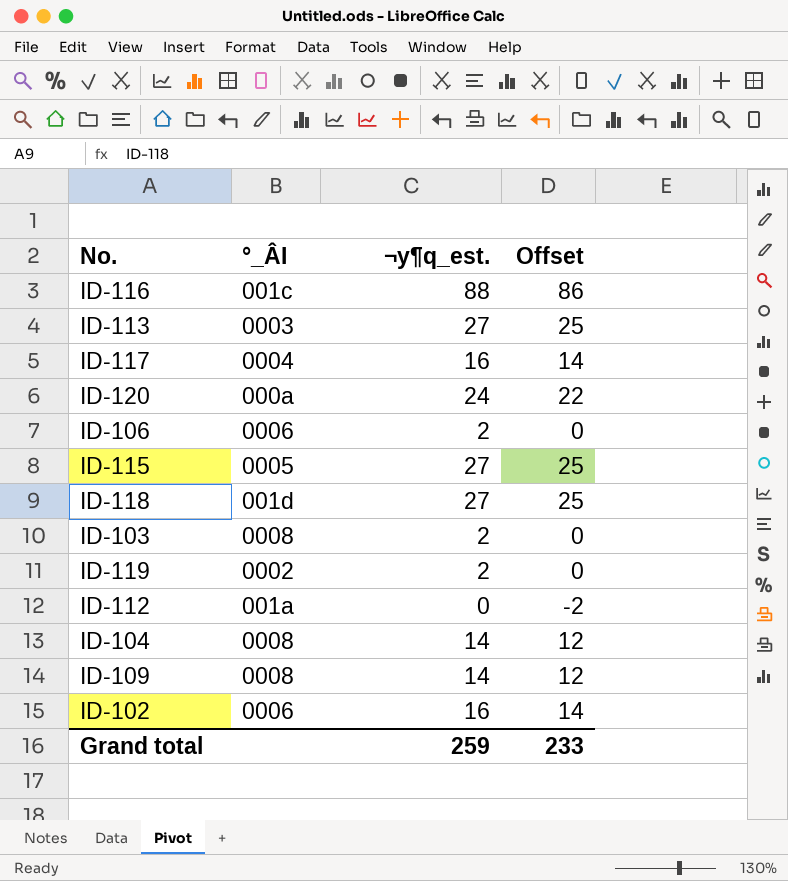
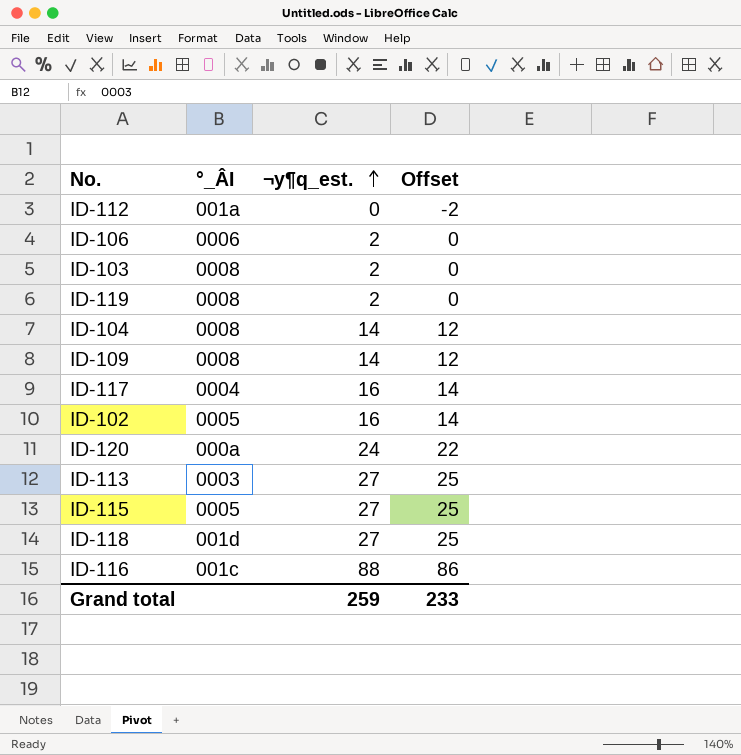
row order: none -> ¬y¶q_est. ascending
ID-119 | °_ÂI: 0002 -> 0008
ID-102 | °_ÂI: 0006 -> 0005

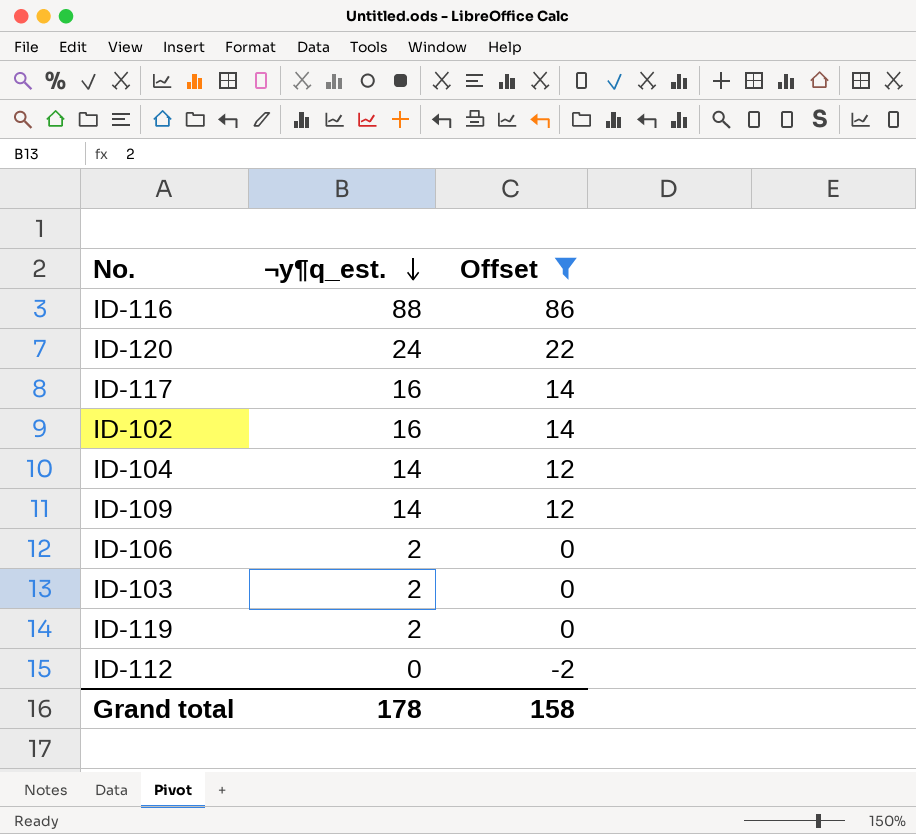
filter: none -> Offset != 25
row order: ¬y¶q_est. ascending -> ¬y¶q_est. descending
column °_ÂI | position: 2 -> none
Grand total | ¬y¶q_est.: 259 -> 178
Grand total | Offset: 233 -> 158

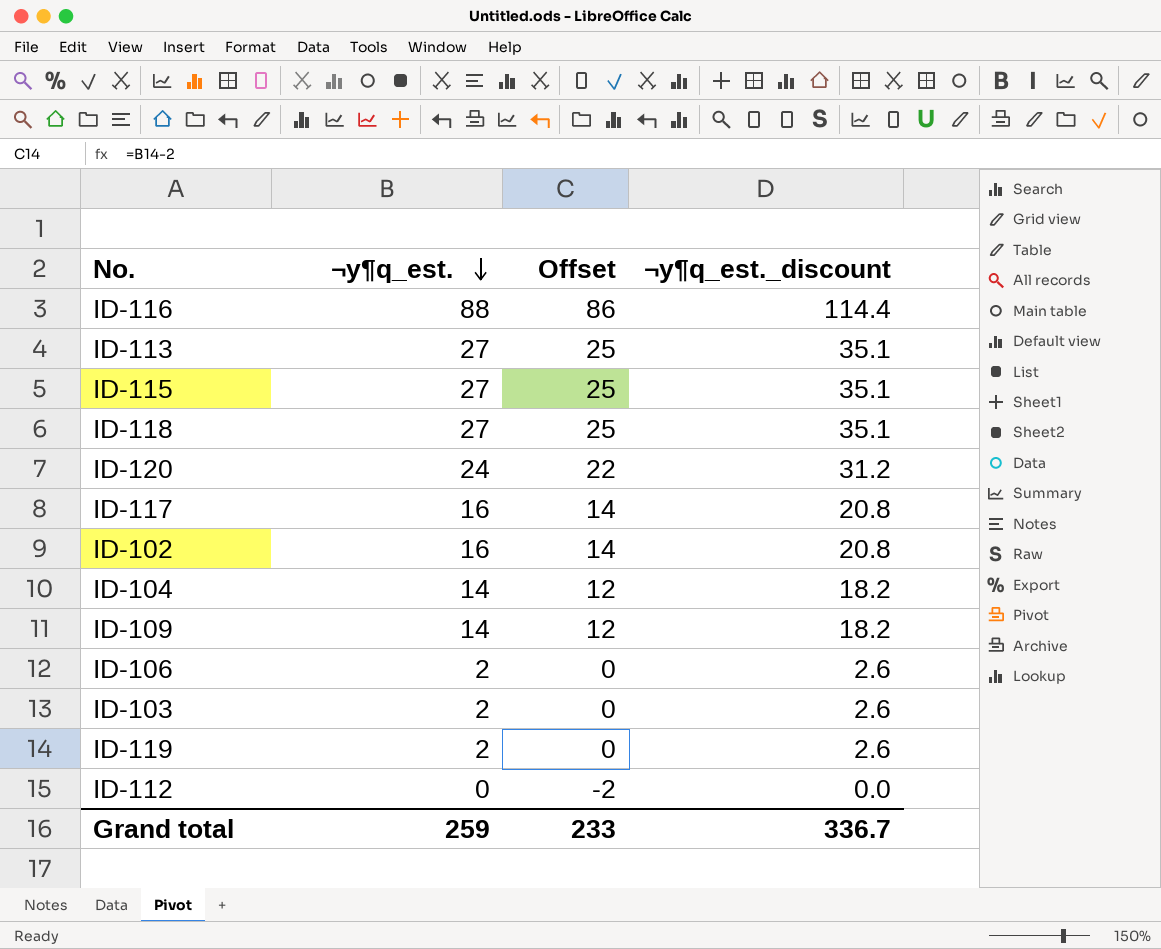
filter: Offset != 25 -> none
column ¬y¶q_est._discount | formula: none -> [¬y¶q_est.] * 1.3
Grand total | ¬y¶q_est.: 178 -> 259
Grand total | Offset: 158 -> 233

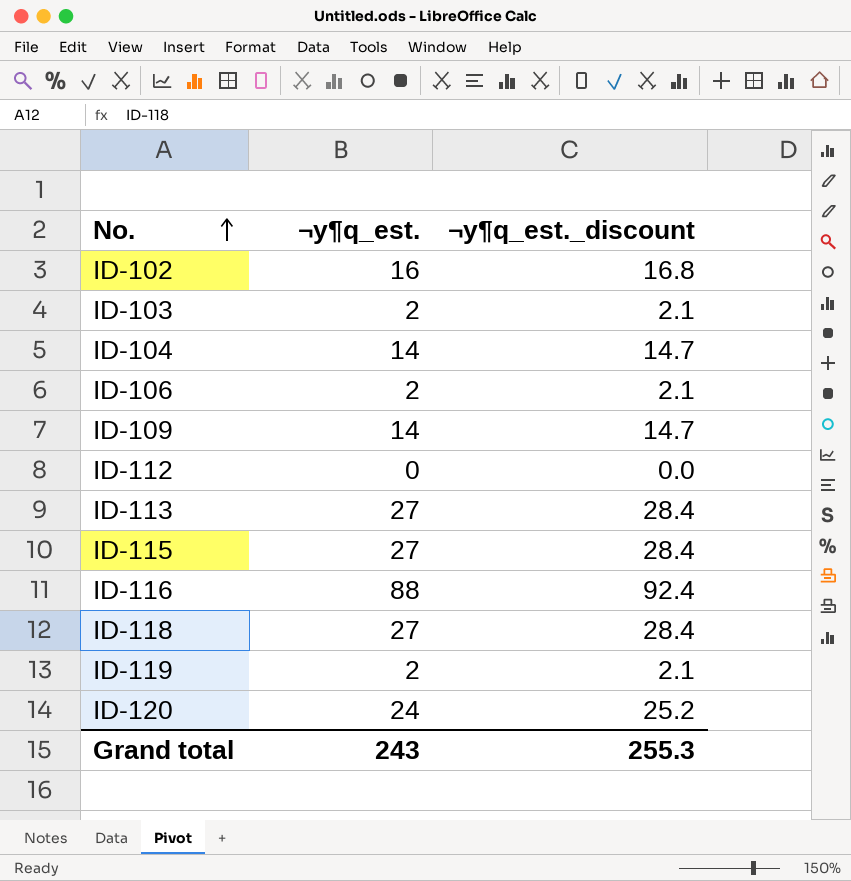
row order: ¬y¶q_est. descending -> No. ascending
column Offset | formula: [¬y¶q_est.] - 2 -> none
column ¬y¶q_est._discount | formula: [¬y¶q_est.] * 1.3 -> [¬y¶q_est.] * 1.05
row ID-117: 16 | 14 | 20.8 -> none
Grand total | ¬y¶q_est.: 259 -> 243
Grand total | ¬y¶q_est._discount: 336.7 -> 255.3

